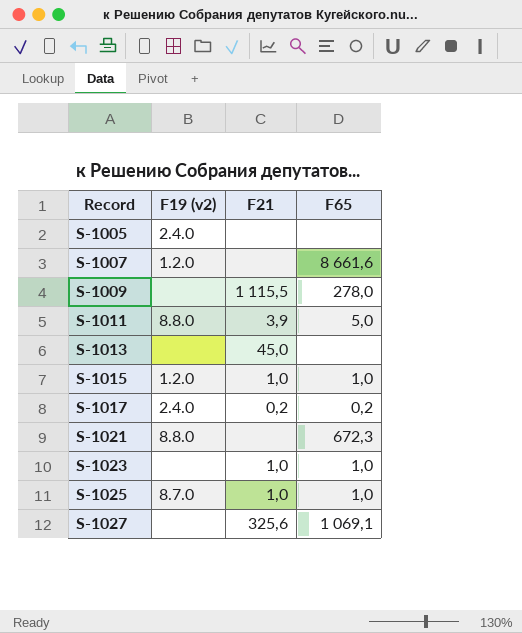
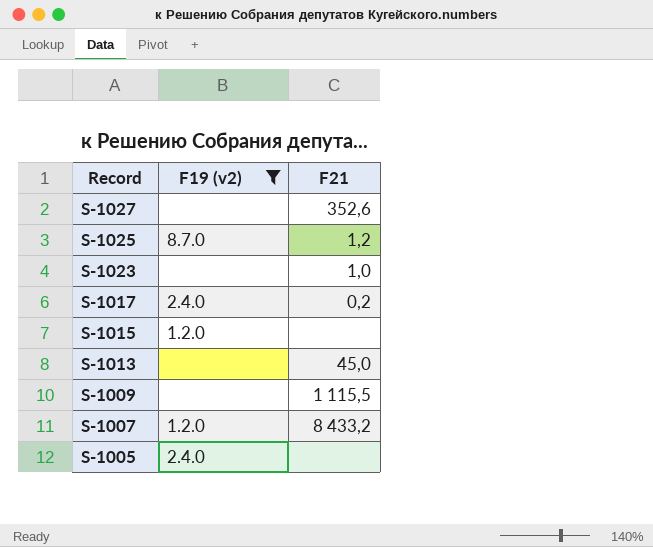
filter: none -> F19 (v2) != 8.8.0
row order: Record ascending -> Record descending
column F65 | position: 4 -> none
S-1027 | F21: 325,6 -> 352,6
S-1025 | F21: 1,0 -> 1,2
S-1015 | F21: 1,0 -> none
S-1007 | F21: none -> 8 433,2

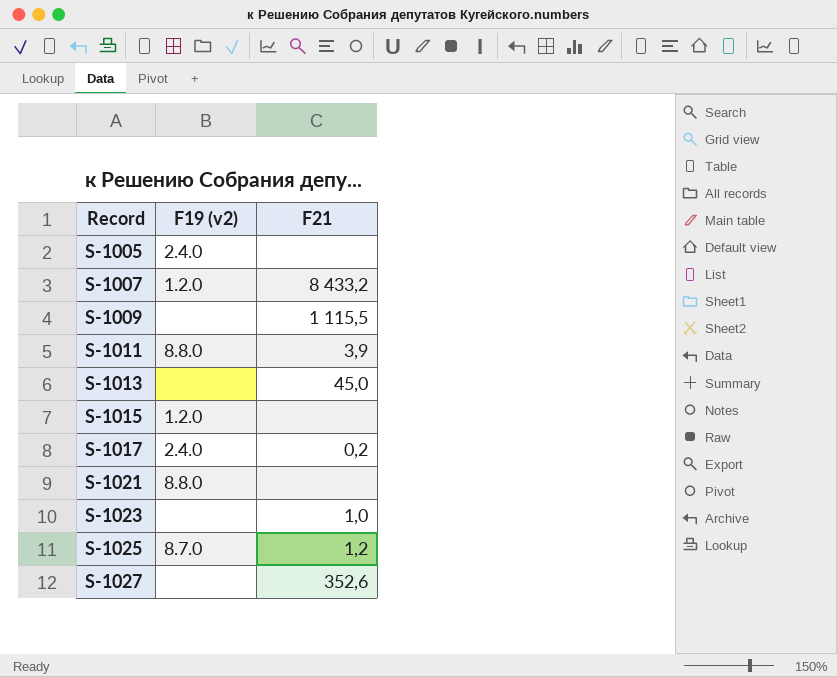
filter: F19 (v2) != 8.8.0 -> none
row order: Record descending -> Record ascending

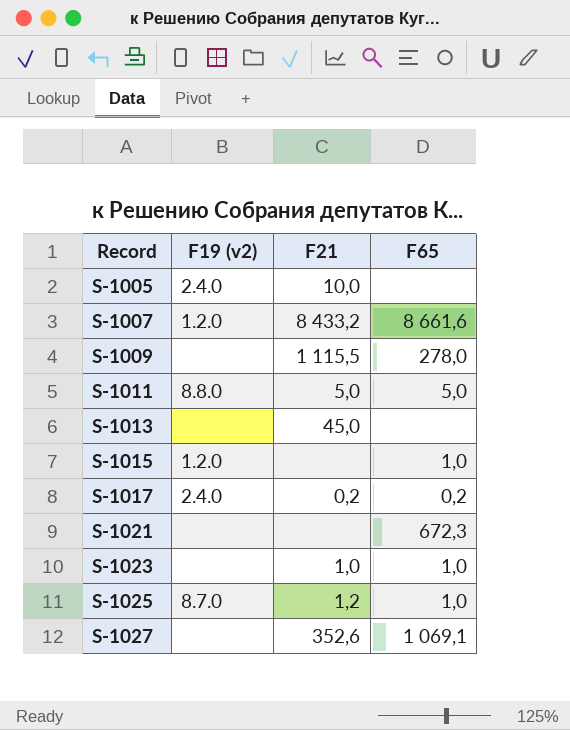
column F65 | position: none -> 4
S-1005 | F21: none -> 10,0
S-1011 | F21: 3,9 -> 5,0
S-1021 | F19 (v2): 8.8.0 -> none

